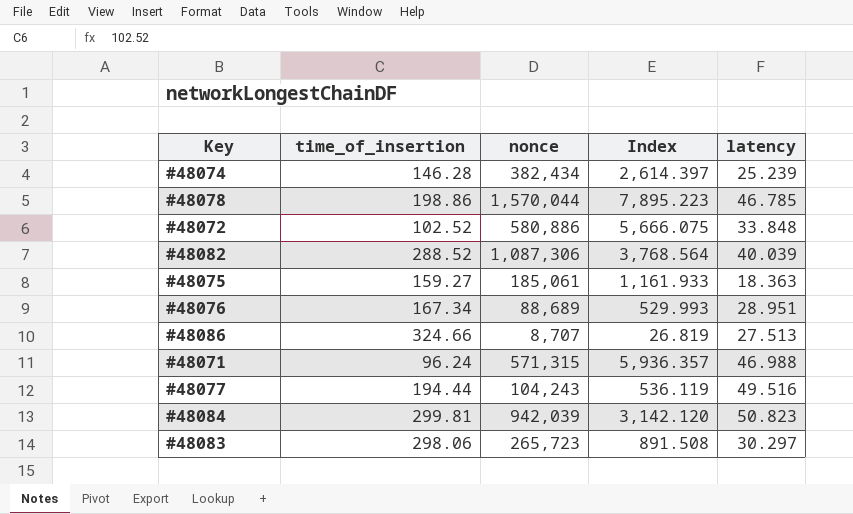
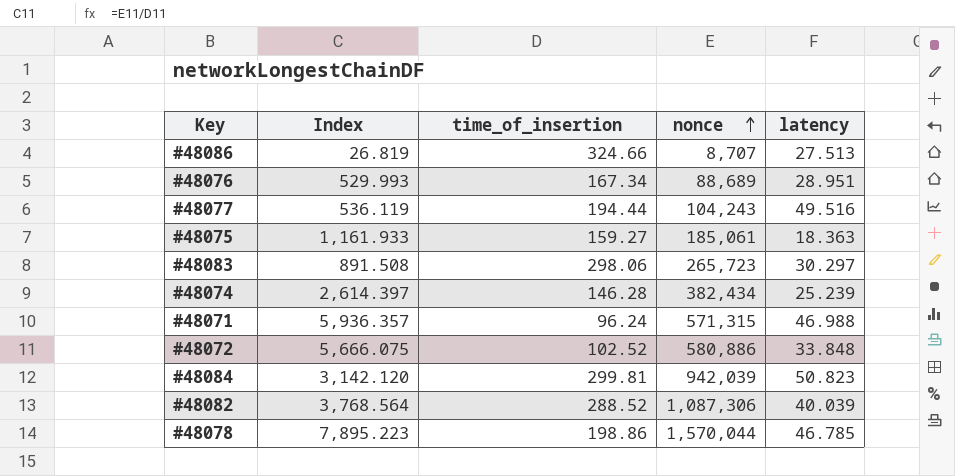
row order: none -> nonce ascending
column Index | position: 4 -> 2

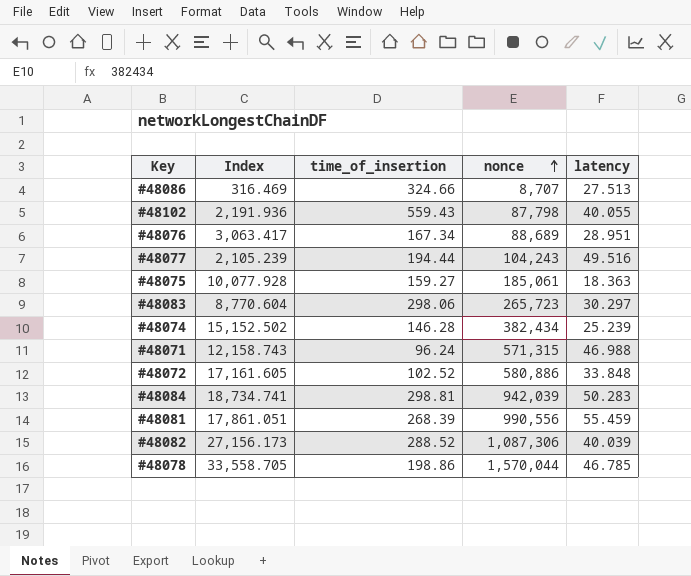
column Index | formula: [nonce] / [time_of_insertion] -> [nonce] / [latency]
row #48102: none -> 2,191.936 | 559.43 | 87,798 | 40.055
#48084 | time_of_insertion: 299.81 -> 298.81
#48084 | latency: 50.823 -> 50.283
row #48081: none -> 17,861.051 | 268.39 | 990,556 | 55.459

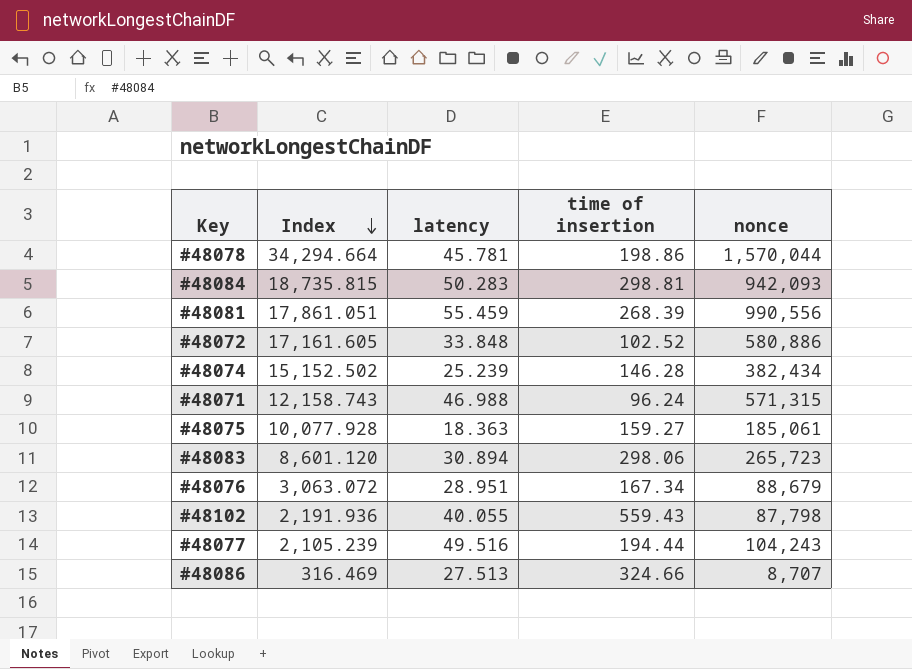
row order: nonce ascending -> Index descending
column latency | position: 5 -> 3
column name: time_of_insertion -> time of insertion
row #48082: 27,156.173 | 288.52 | 1,087,306 | 40.039 -> none
#48078 | Index: 33,558.705 -> 34,294.664
#48078 | latency: 46.785 -> 45.781
#48084 | Index: 18,734.741 -> 18,735.815
#48084 | nonce: 942,039 -> 942,093
#48083 | Index: 8,770.604 -> 8,601.120
#48083 | latency: 30.297 -> 30.894
#48076 | Index: 3,063.417 -> 3,063.072
#48076 | nonce: 88,689 -> 88,679

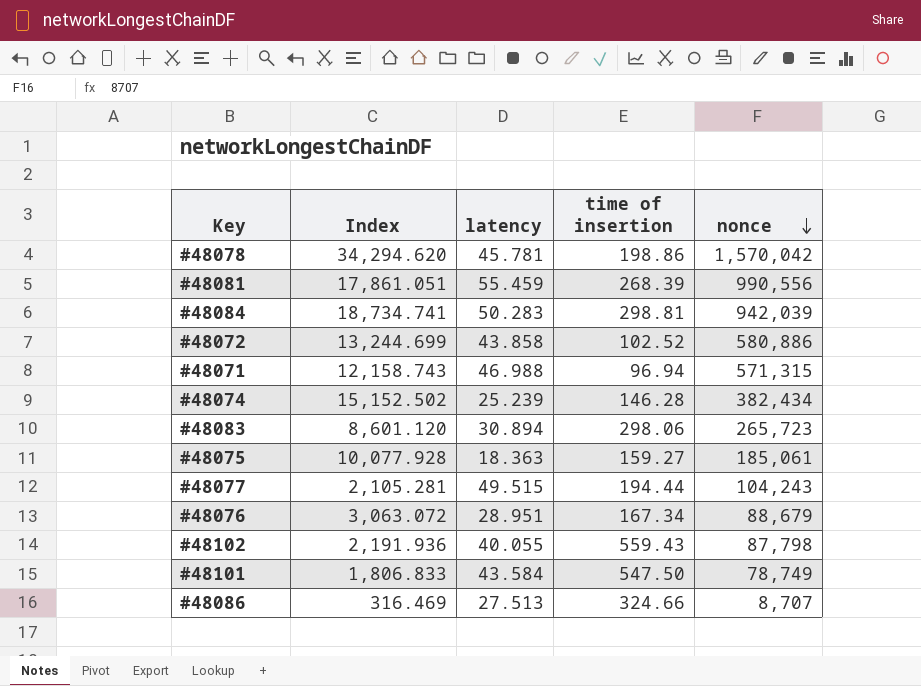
row order: Index descending -> nonce descending
#48078 | Index: 34,294.664 -> 34,294.620
#48078 | nonce: 1,570,044 -> 1,570,042
#48084 | Index: 18,735.815 -> 18,734.741
#48084 | nonce: 942,093 -> 942,039
#48072 | Index: 17,161.605 -> 13,244.699
#48072 | latency: 33.848 -> 43.858
#48071 | time of insertion: 96.24 -> 96.94
#48077 | Index: 2,105.239 -> 2,105.281
#48077 | latency: 49.516 -> 49.515
row #48101: none -> 1,806.833 | 43.584 | 547.50 | 78,749

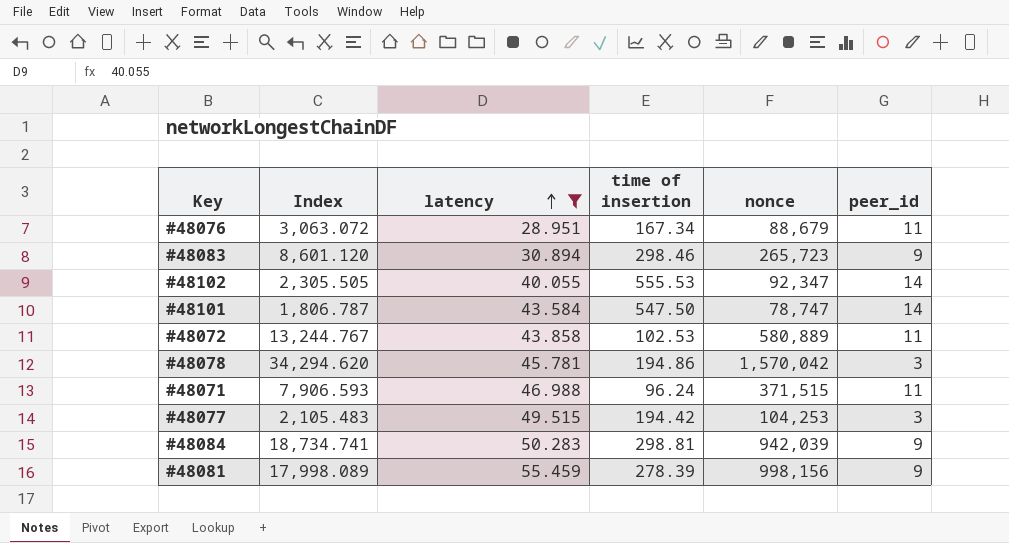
filter: none -> latency >= 28.951
row order: nonce descending -> latency ascending
column peer_id | position: none -> 6
#48083 | time of insertion: 298.06 -> 298.46
#48102 | Index: 2,191.936 -> 2,305.505
#48102 | time of insertion: 559.43 -> 555.53
#48102 | nonce: 87,798 -> 92,347
#48101 | Index: 1,806.833 -> 1,806.787
#48101 | nonce: 78,749 -> 78,747
#48072 | Index: 13,244.699 -> 13,244.767
#48072 | time of insertion: 102.52 -> 102.53
#48072 | nonce: 580,886 -> 580,889
#48078 | time of insertion: 198.86 -> 194.86
#48071 | Index: 12,158.743 -> 7,906.593
#48071 | time of insertion: 96.94 -> 96.24
#48071 | nonce: 571,315 -> 371,515
#48077 | Index: 2,105.281 -> 2,105.483
#48077 | time of insertion: 194.44 -> 194.42
#48077 | nonce: 104,243 -> 104,253
#48081 | Index: 17,861.051 -> 17,998.089
#48081 | time of insertion: 268.39 -> 278.39
#48081 | nonce: 990,556 -> 998,156

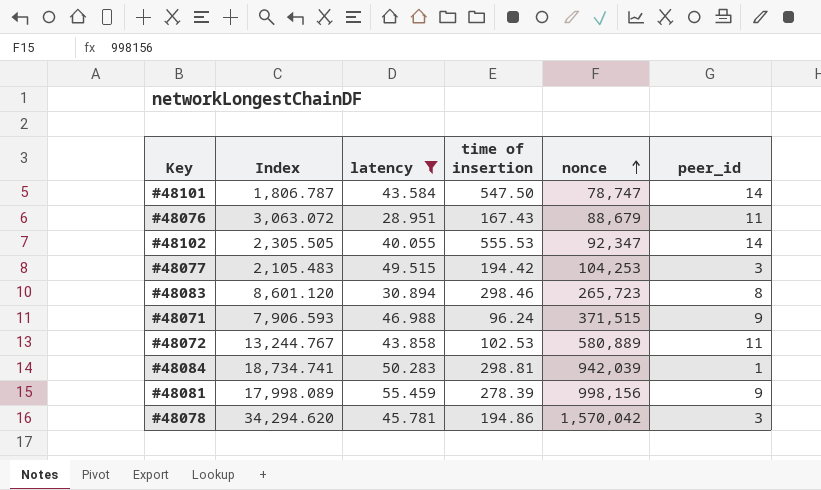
row order: latency ascending -> nonce ascending
#48076 | time of insertion: 167.34 -> 167.43
#48083 | peer_id: 9 -> 8
#48071 | peer_id: 11 -> 9
#48084 | peer_id: 9 -> 1

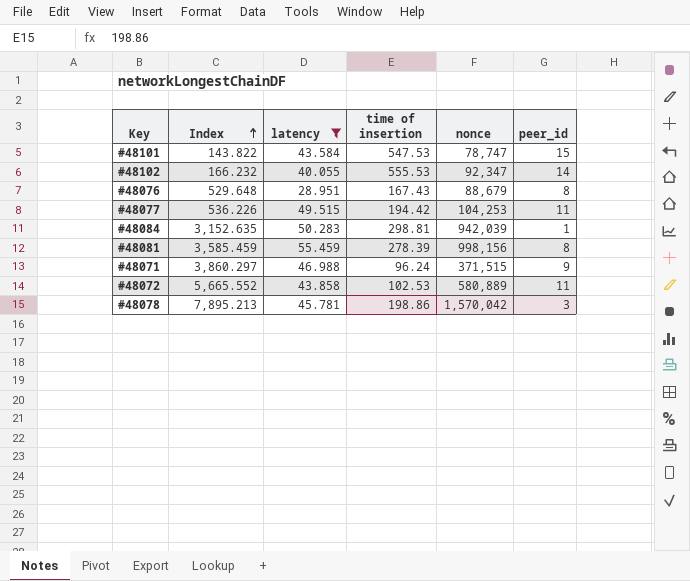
row order: nonce ascending -> Index ascending
column Index | formula: [nonce] / [latency] -> [nonce] / [time of insertion]
row #48083: 8,601.120 | 30.894 | 298.46 | 265,723 | 8 -> none
#48101 | time of insertion: 547.50 -> 547.53
#48101 | peer_id: 14 -> 15
#48076 | peer_id: 11 -> 8
#48077 | peer_id: 3 -> 11
#48081 | peer_id: 9 -> 8
#48078 | time of insertion: 194.86 -> 198.86

